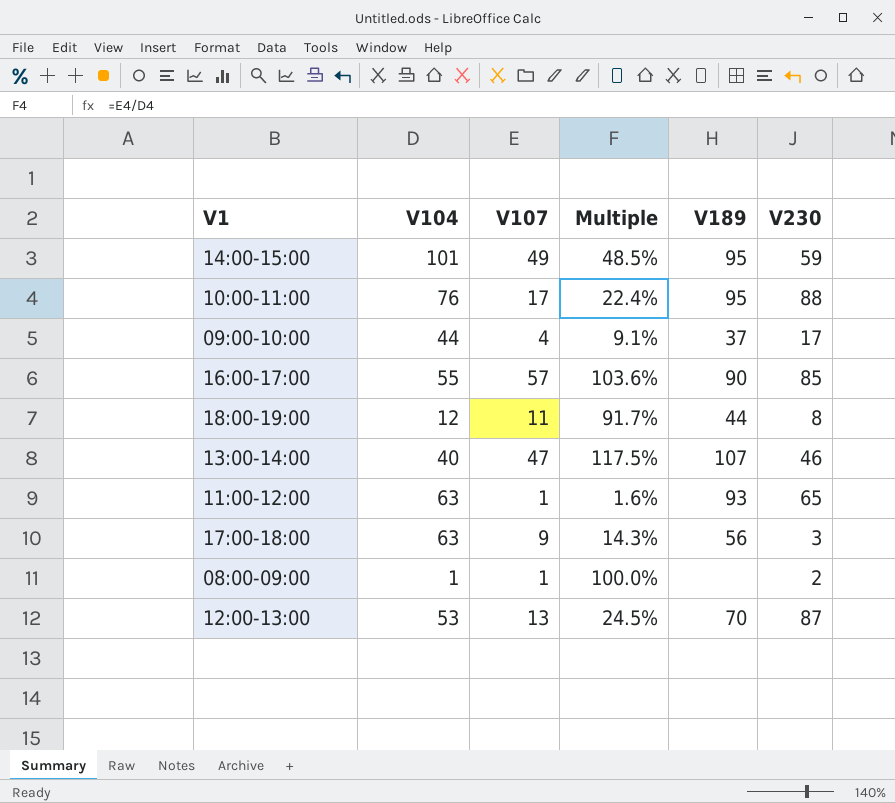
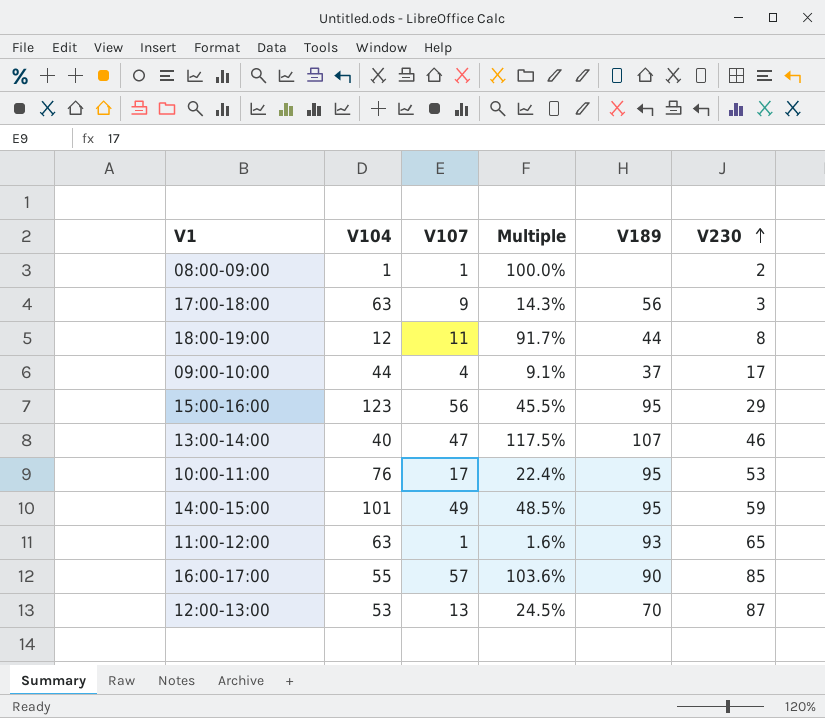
row order: none -> V230 ascending
row 15:00-16:00: none -> 123 | 56 | 45.5% | 95 | 29
10:00-11:00 | V230: 88 -> 53

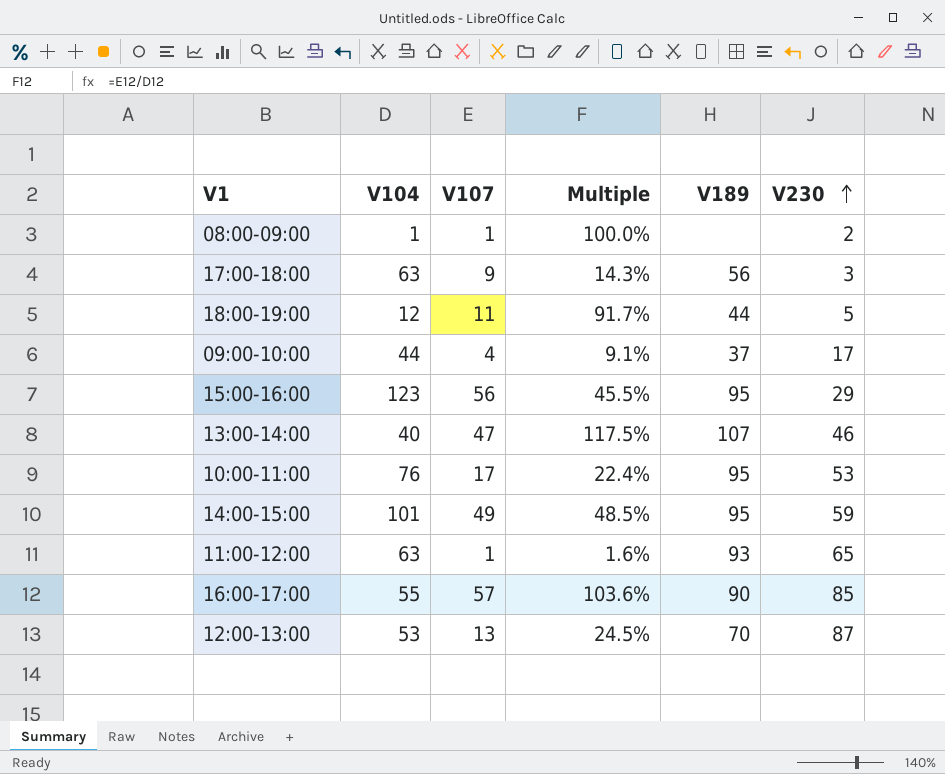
18:00-19:00 | V230: 8 -> 5

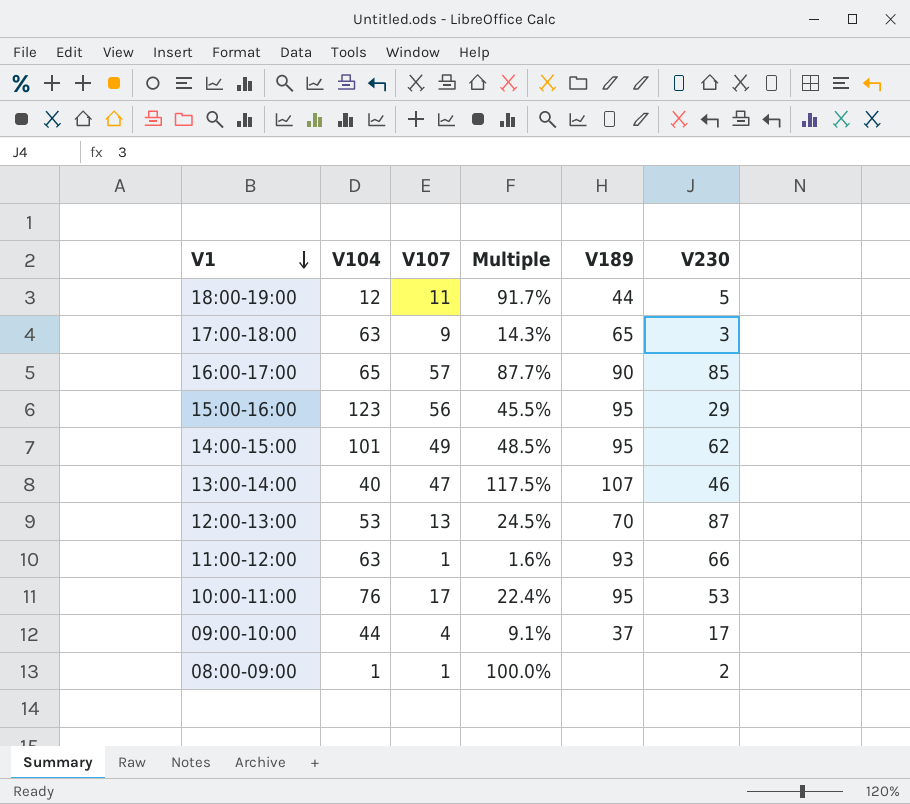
row order: V230 ascending -> V1 descending
17:00-18:00 | V189: 56 -> 65
16:00-17:00 | V104: 55 -> 65
16:00-17:00 | Multiple: 103.6% -> 87.7%
14:00-15:00 | V230: 59 -> 62
11:00-12:00 | V230: 65 -> 66

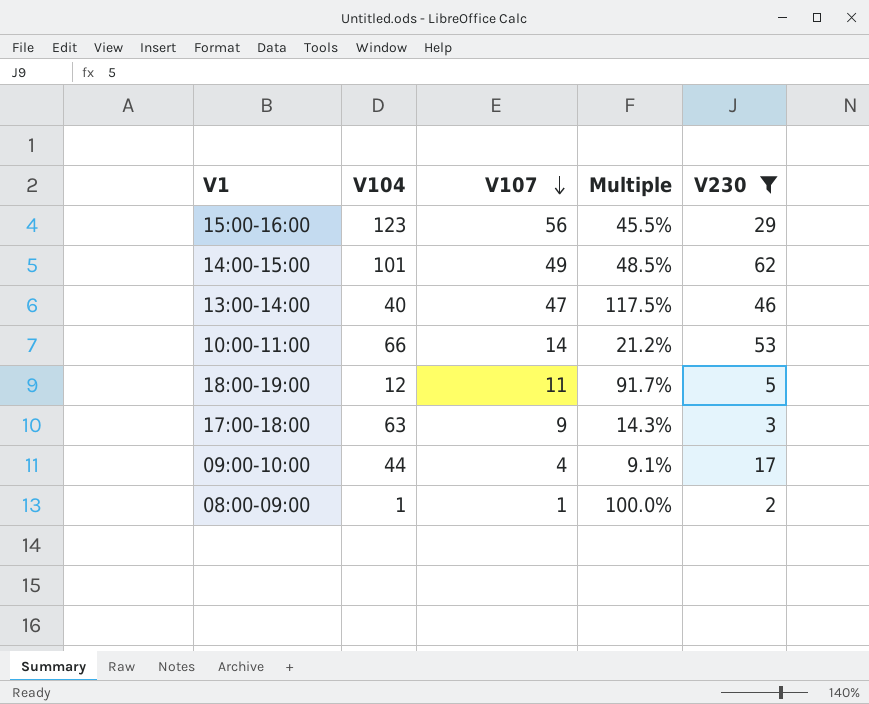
filter: none -> V230 <= 62
row order: V1 descending -> V107 descending
column V189 | position: 5 -> none
10:00-11:00 | V104: 76 -> 66
10:00-11:00 | V107: 17 -> 14
10:00-11:00 | Multiple: 22.4% -> 21.2%

